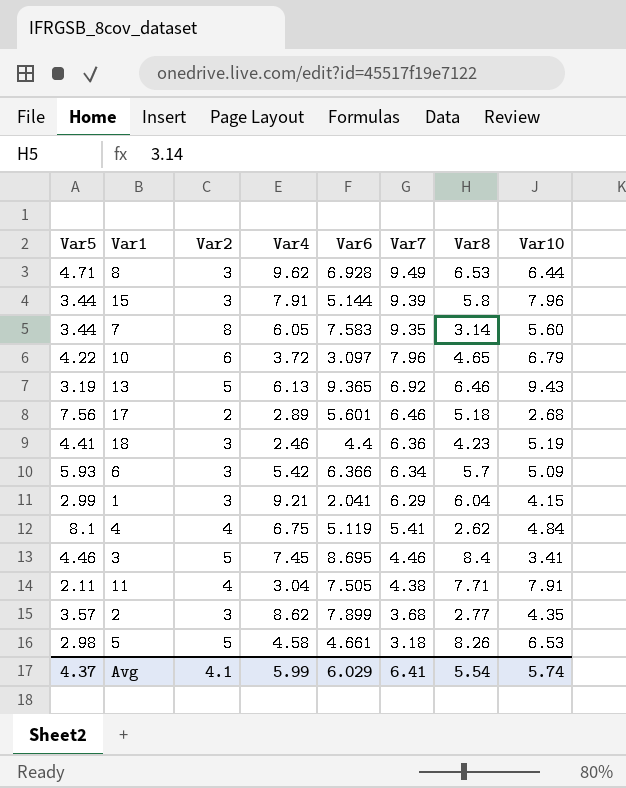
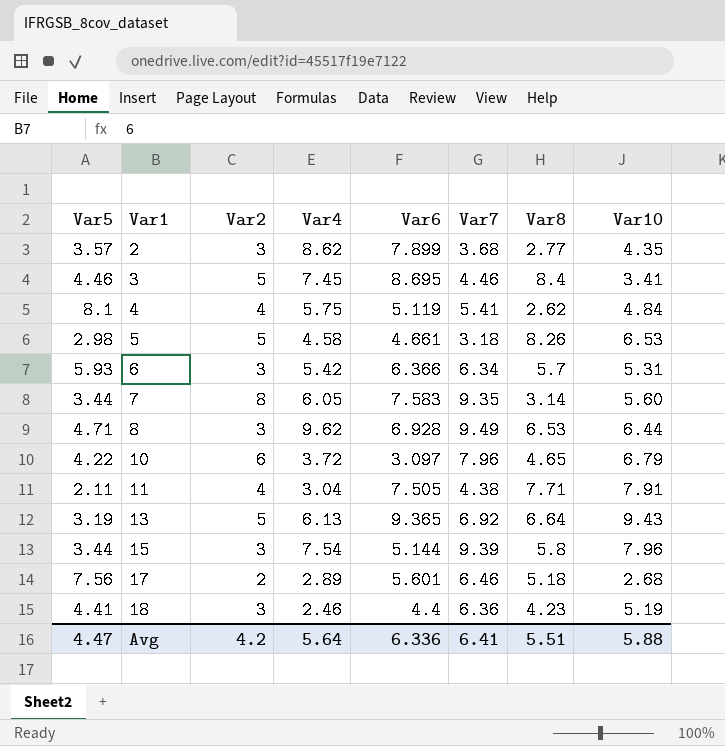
row order: Var7 descending -> Var1 ascending
row 1: 2.99 | 3 | 9.21 | 2.041 | 6.29 | 6.04 | 4.15 -> none
4 | Var4: 6.75 -> 5.75
6 | Var10: 5.09 -> 5.31
13 | Var8: 6.46 -> 6.64
15 | Var4: 7.91 -> 7.54
Avg | Var5: 4.37 -> 4.47
Avg | Var2: 4.1 -> 4.2
Avg | Var4: 5.99 -> 5.64
Avg | Var6: 6.029 -> 6.336
Avg | Var8: 5.54 -> 5.51
Avg | Var10: 5.74 -> 5.88

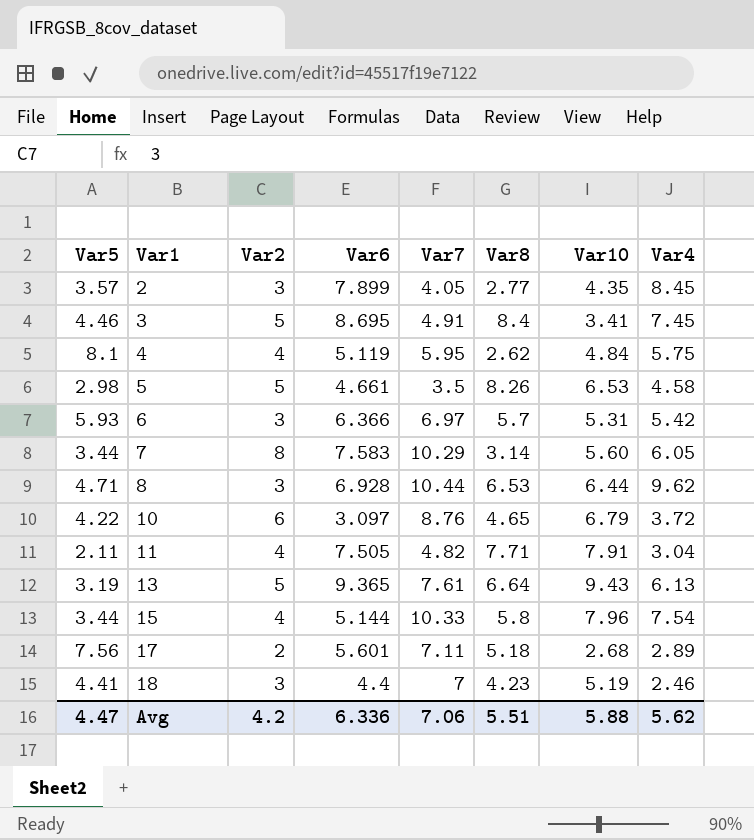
column Var4 | position: 4 -> 8
2 | Var7: 3.68 -> 4.05
2 | Var4: 8.62 -> 8.45
3 | Var7: 4.46 -> 4.91
4 | Var7: 5.41 -> 5.95
5 | Var7: 3.18 -> 3.5
6 | Var7: 6.34 -> 6.97
7 | Var7: 9.35 -> 10.29
8 | Var7: 9.49 -> 10.44
10 | Var7: 7.96 -> 8.76
11 | Var7: 4.38 -> 4.82
13 | Var7: 6.92 -> 7.61
15 | Var2: 3 -> 4
15 | Var7: 9.39 -> 10.33
17 | Var7: 6.46 -> 7.11
18 | Var7: 6.36 -> 7
Avg | Var7: 6.41 -> 7.06
Avg | Var4: 5.64 -> 5.62

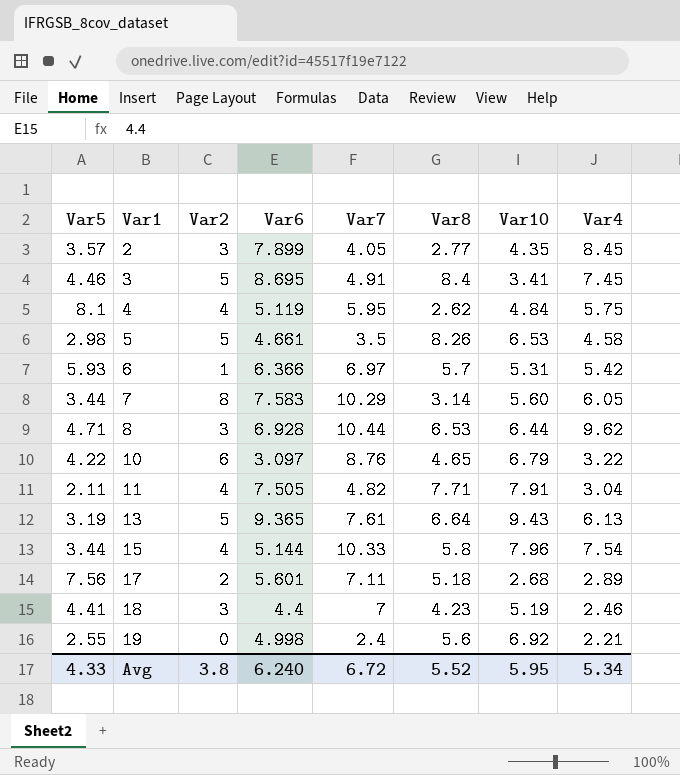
6 | Var2: 3 -> 1
10 | Var4: 3.72 -> 3.22
row 19: none -> 2.55 | 0 | 4.998 | 2.4 | 5.6 | 6.92 | 2.21
Avg | Var5: 4.47 -> 4.33
Avg | Var2: 4.2 -> 3.8
Avg | Var6: 6.336 -> 6.240
Avg | Var7: 7.06 -> 6.72
Avg | Var8: 5.51 -> 5.52
Avg | Var10: 5.88 -> 5.95
Avg | Var4: 5.62 -> 5.34

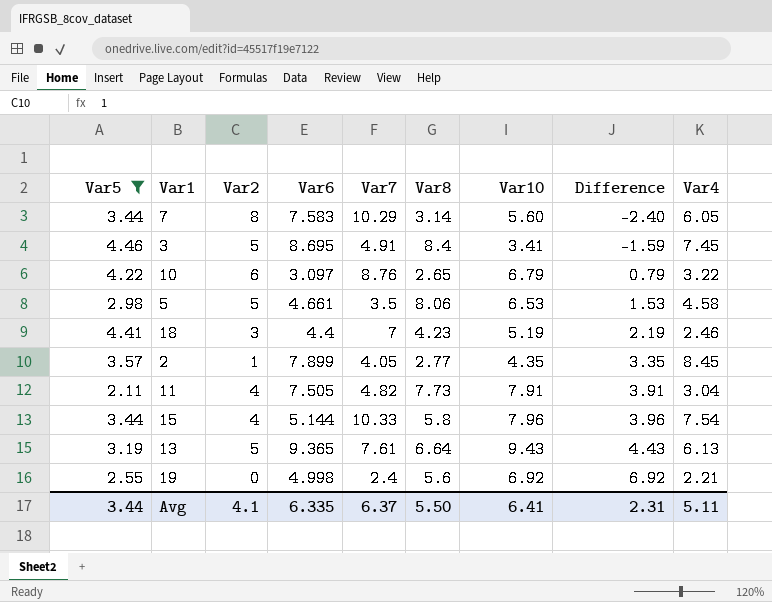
filter: none -> Var5 <= 4.46
row order: Var1 ascending -> Difference ascending
column Difference | formula: none -> [Var10] - [Var2]
10 | Var8: 4.65 -> 2.65
5 | Var8: 8.26 -> 8.06
2 | Var2: 3 -> 1
11 | Var8: 7.71 -> 7.73
Avg | Var5: 4.33 -> 3.44
Avg | Var2: 3.8 -> 4.1
Avg | Var6: 6.240 -> 6.335
Avg | Var7: 6.72 -> 6.37
Avg | Var8: 5.52 -> 5.50
Avg | Var10: 5.95 -> 6.41
Avg | Var4: 5.34 -> 5.11

